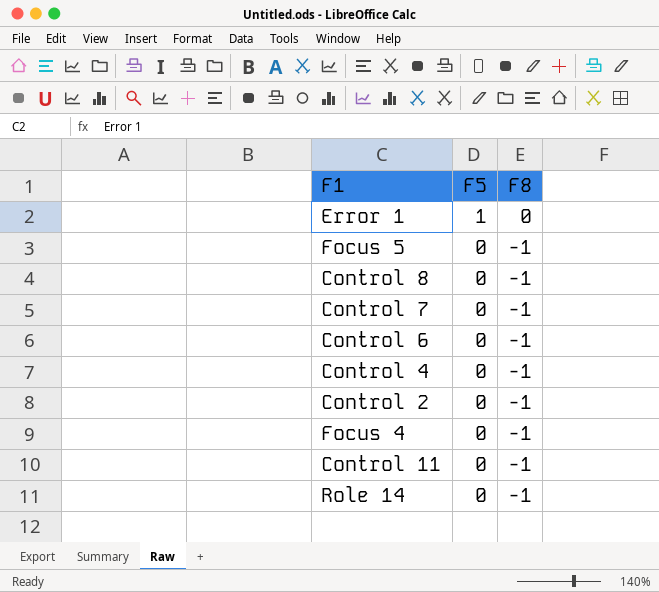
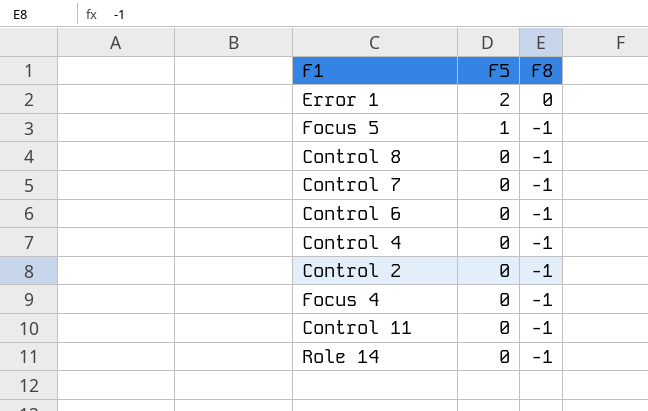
Error 1 | F5: 1 -> 2
Focus 5 | F5: 0 -> 1

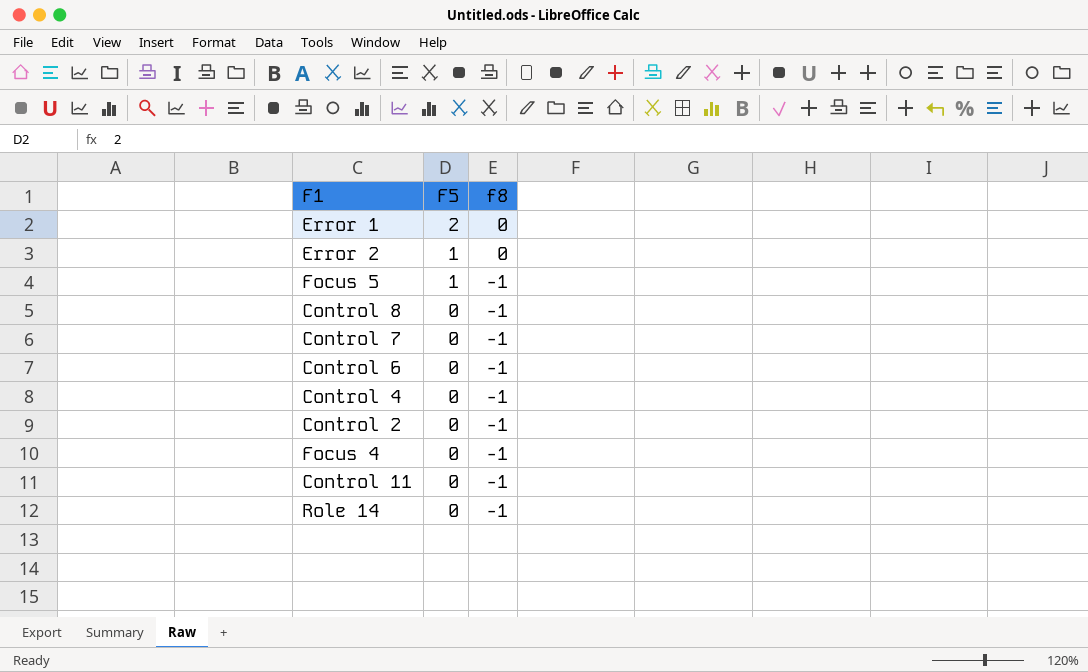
column name: F8 -> f8
row Error 2: none -> 1 | 0

